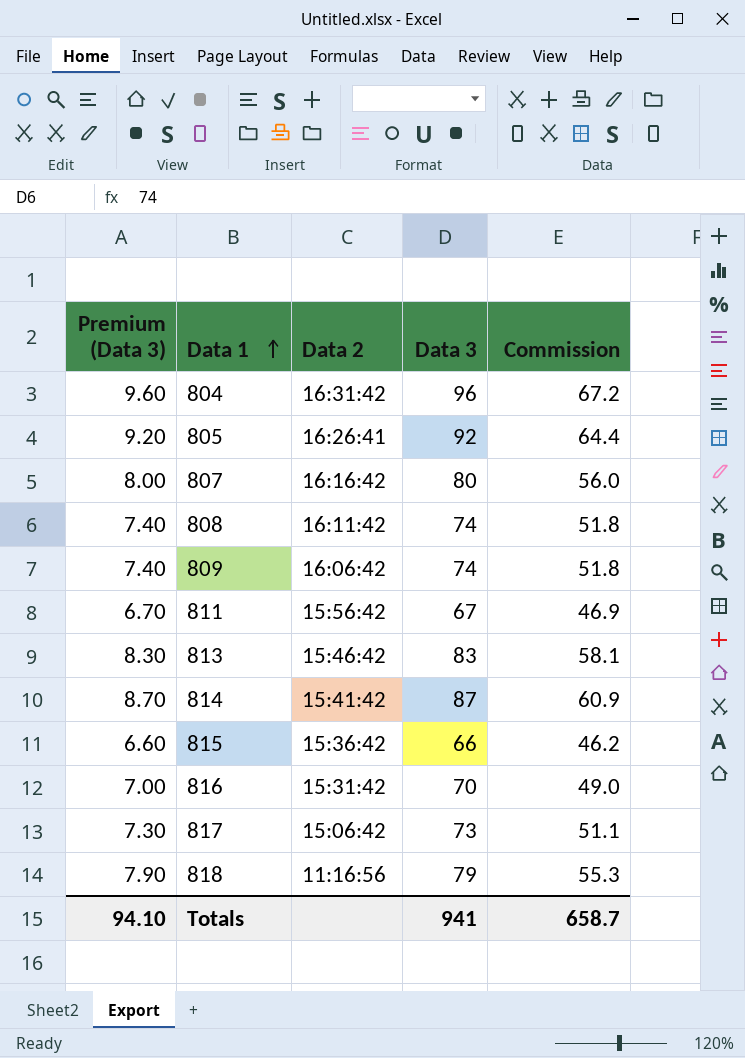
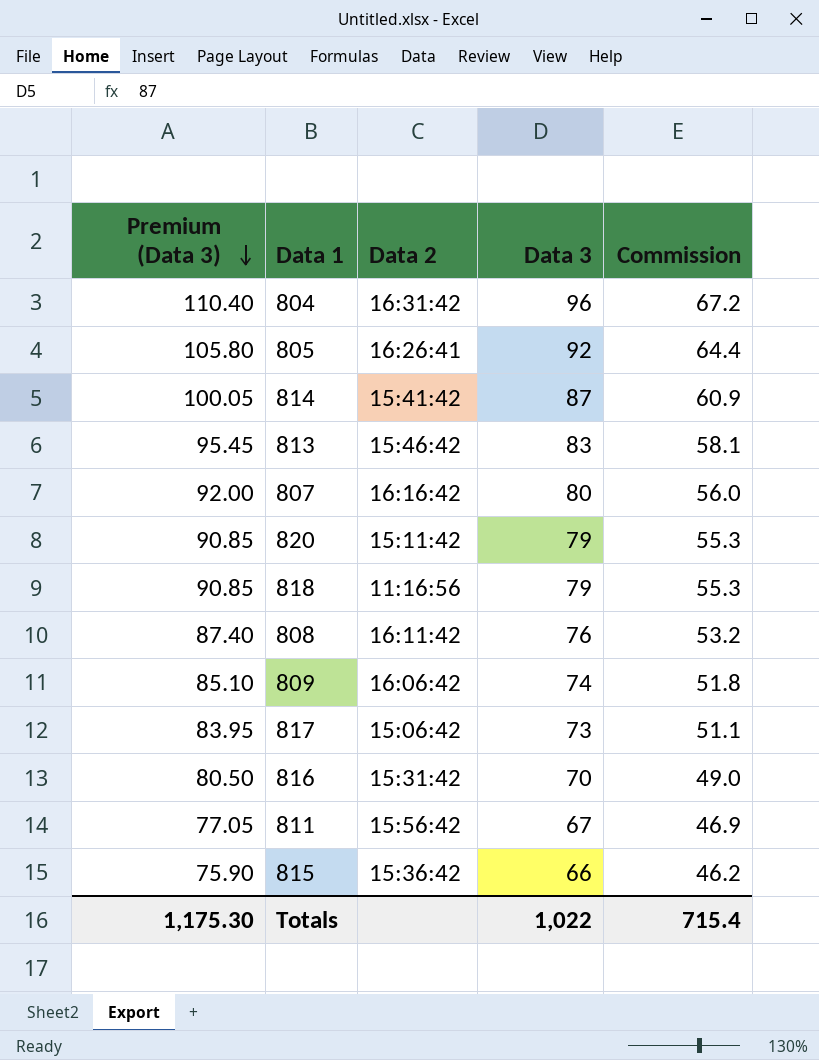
row order: Data 1 ascending -> Premium (Data 3) descending
column Premium (Data 3) | formula: [Data 3] * 0.1 -> [Data 3] * 1.15
row 820: none -> 90.85 | 15:11:42 | 79 | 55.3
808 | Data 3: 74 -> 76
808 | Commission: 51.8 -> 53.2
Totals | Premium (Data 3): 94.10 -> 1,175.30
Totals | Data 3: 941 -> 1,022
Totals | Commission: 658.7 -> 715.4

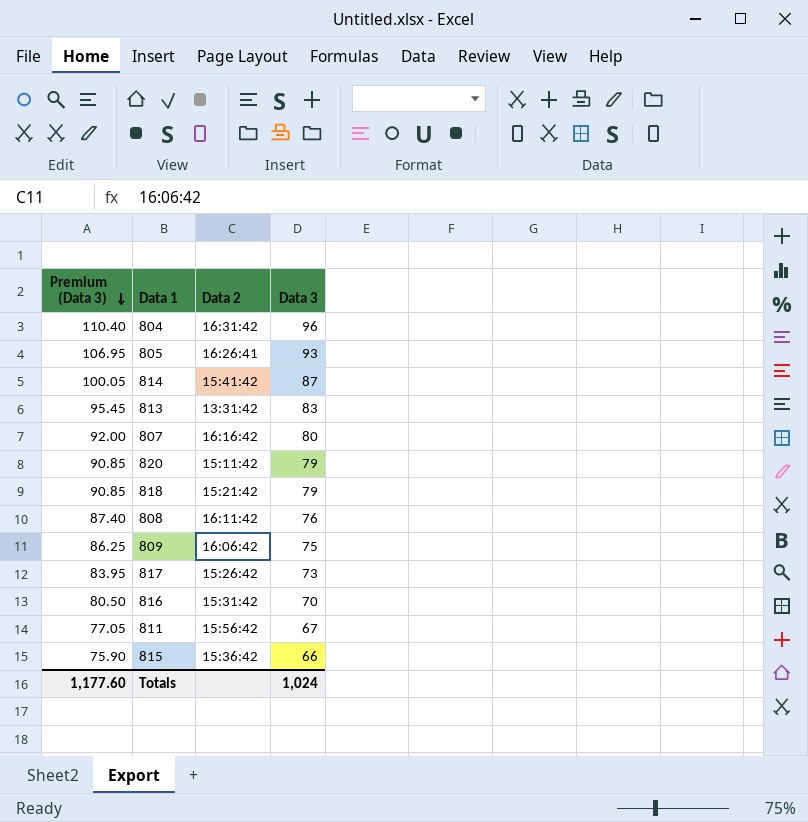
column Commission | formula: [Data 3] * 0.7 -> none
805 | Premium (Data 3): 105.80 -> 106.95
805 | Data 3: 92 -> 93
813 | Data 2: 15:46:42 -> 13:31:42
818 | Data 2: 11:16:56 -> 15:21:42
809 | Premium (Data 3): 85.10 -> 86.25
809 | Data 3: 74 -> 75
817 | Data 2: 15:06:42 -> 15:26:42
Totals | Premium (Data 3): 1,175.30 -> 1,177.60
Totals | Data 3: 1,022 -> 1,024

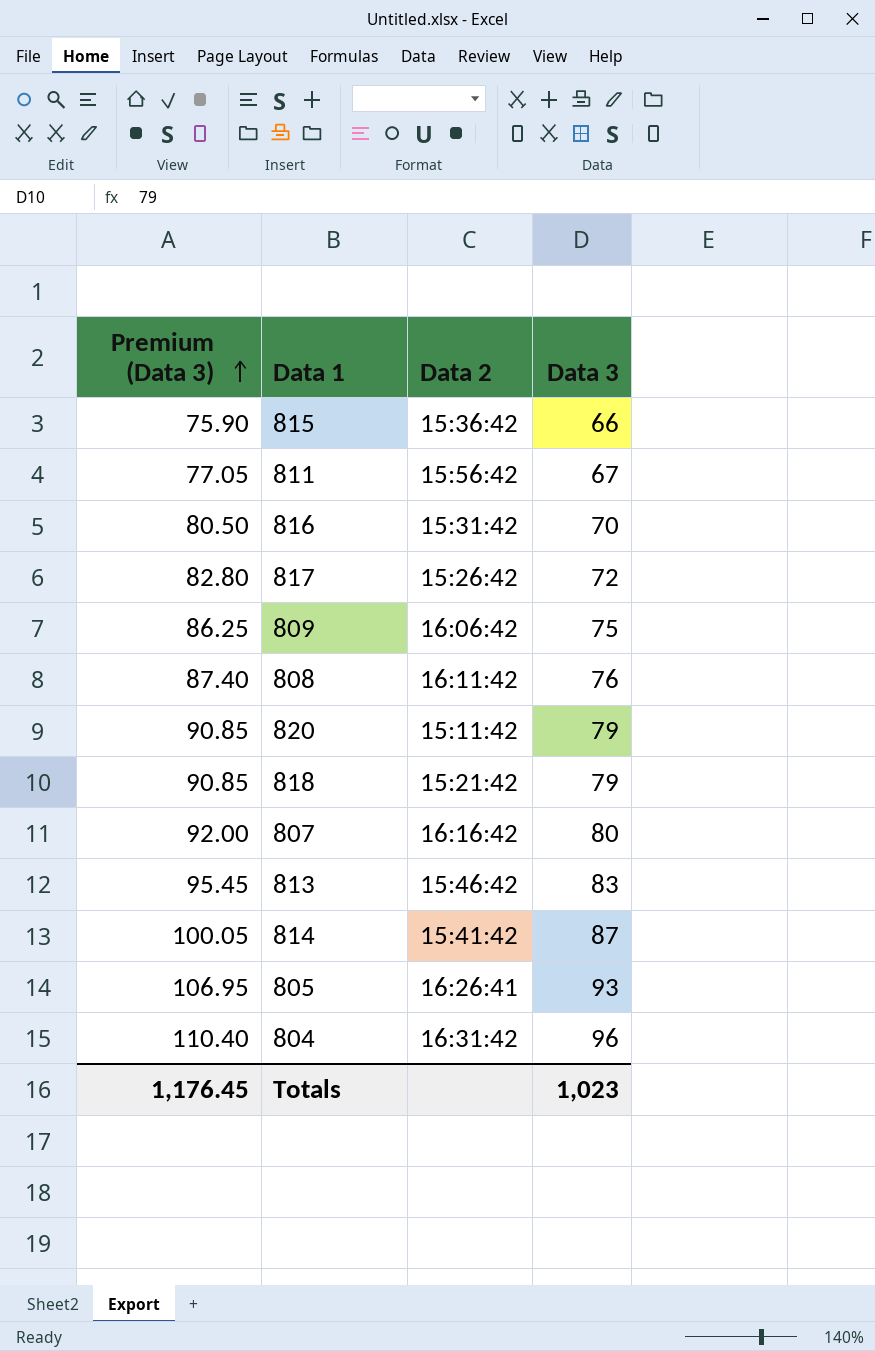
row order: Premium (Data 3) descending -> Premium (Data 3) ascending
817 | Premium (Data 3): 83.95 -> 82.80
817 | Data 3: 73 -> 72
813 | Data 2: 13:31:42 -> 15:46:42
Totals | Premium (Data 3): 1,177.60 -> 1,176.45
Totals | Data 3: 1,024 -> 1,023

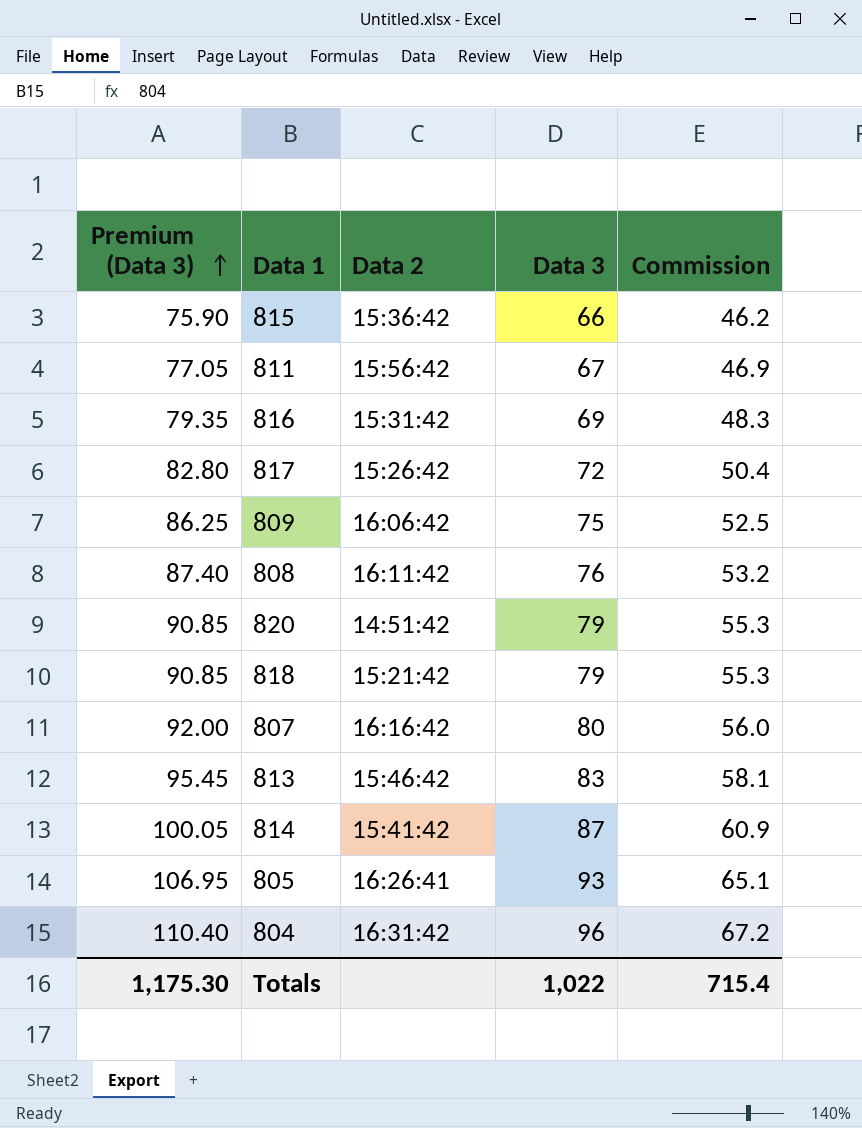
column Commission | formula: none -> [Data 3] * 0.7
816 | Premium (Data 3): 80.50 -> 79.35
816 | Data 3: 70 -> 69
820 | Data 2: 15:11:42 -> 14:51:42
Totals | Premium (Data 3): 1,176.45 -> 1,175.30
Totals | Data 3: 1,023 -> 1,022

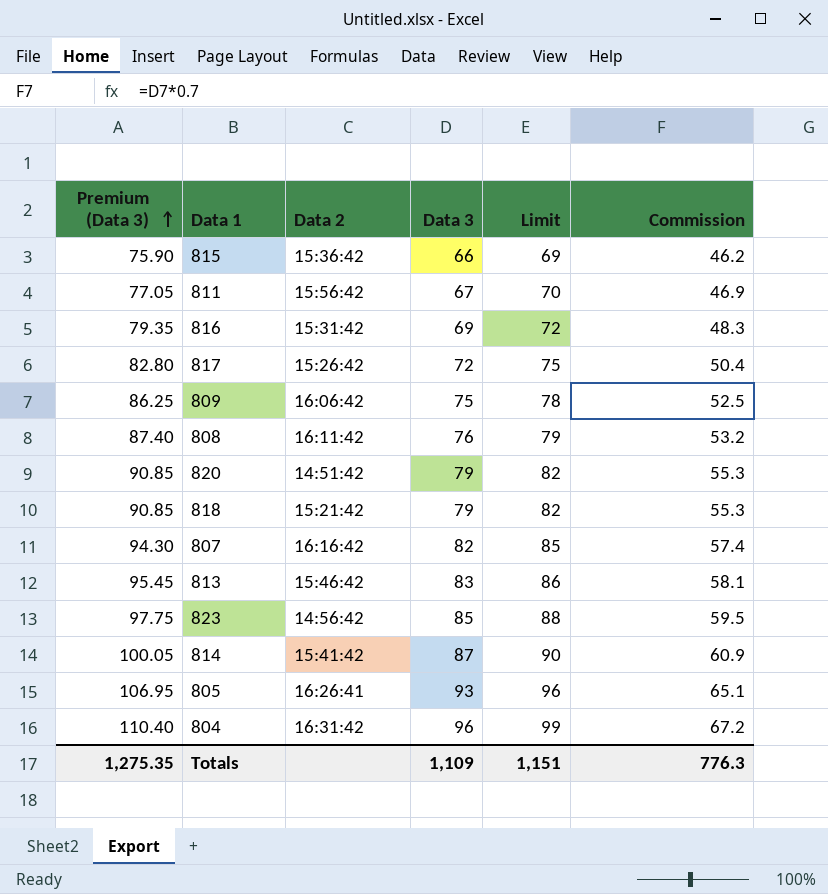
column Limit | formula: none -> [Data 3] + 3
807 | Premium (Data 3): 92.00 -> 94.30
807 | Data 3: 80 -> 82
807 | Commission: 56.0 -> 57.4
row 823: none -> 97.75 | 14:56:42 | 85 | 88 | 59.5
Totals | Premium (Data 3): 1,175.30 -> 1,275.35
Totals | Data 3: 1,022 -> 1,109
Totals | Commission: 715.4 -> 776.3

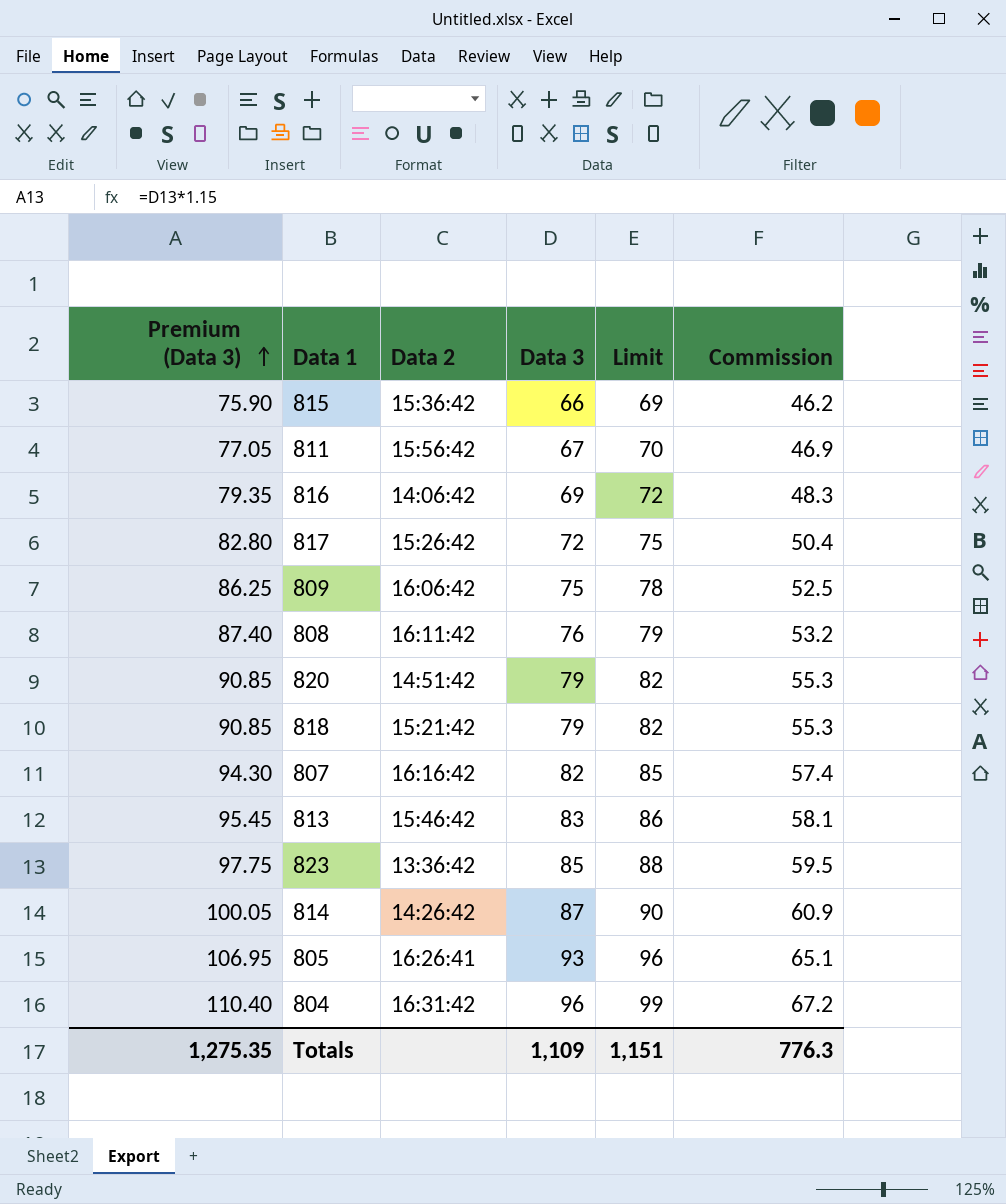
816 | Data 2: 15:31:42 -> 14:06:42
823 | Data 2: 14:56:42 -> 13:36:42
814 | Data 2: 15:41:42 -> 14:26:42

